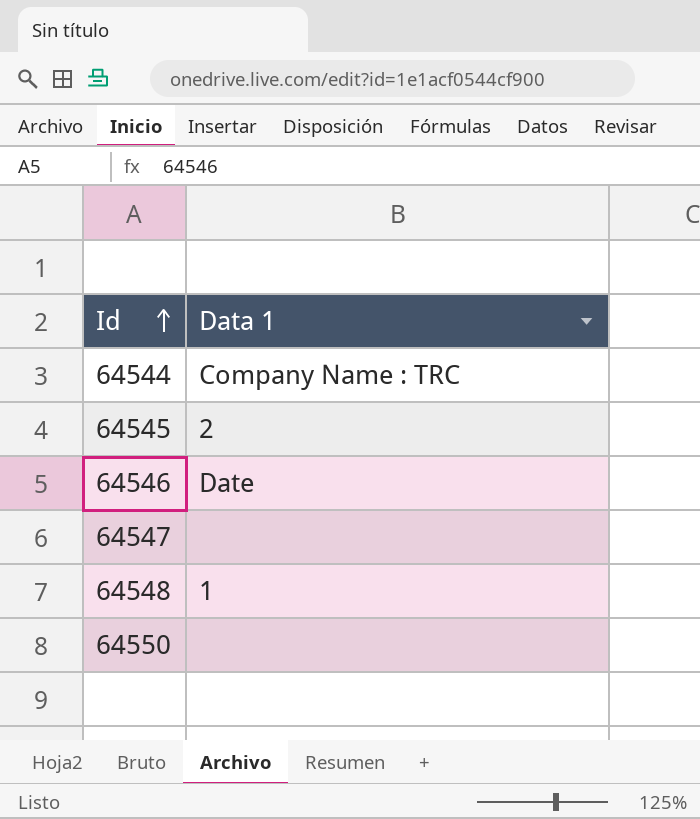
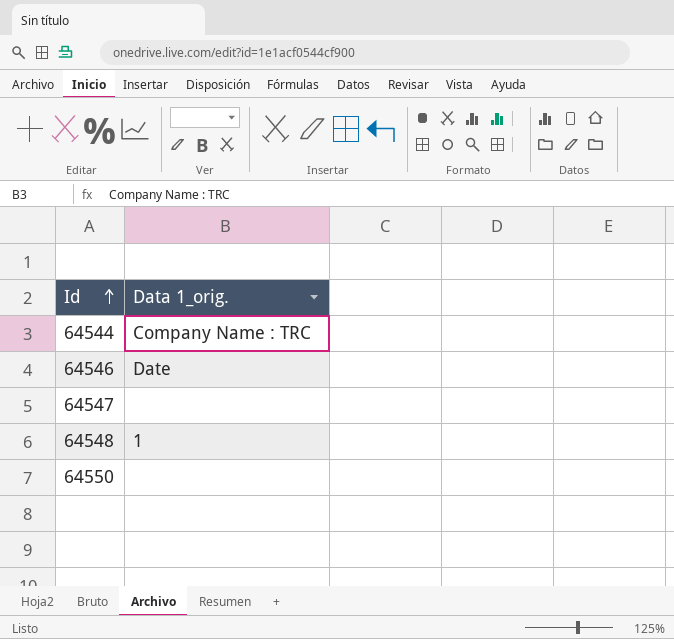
column name: Data 1 -> Data 1_orig.
row 64545: 2 -> none

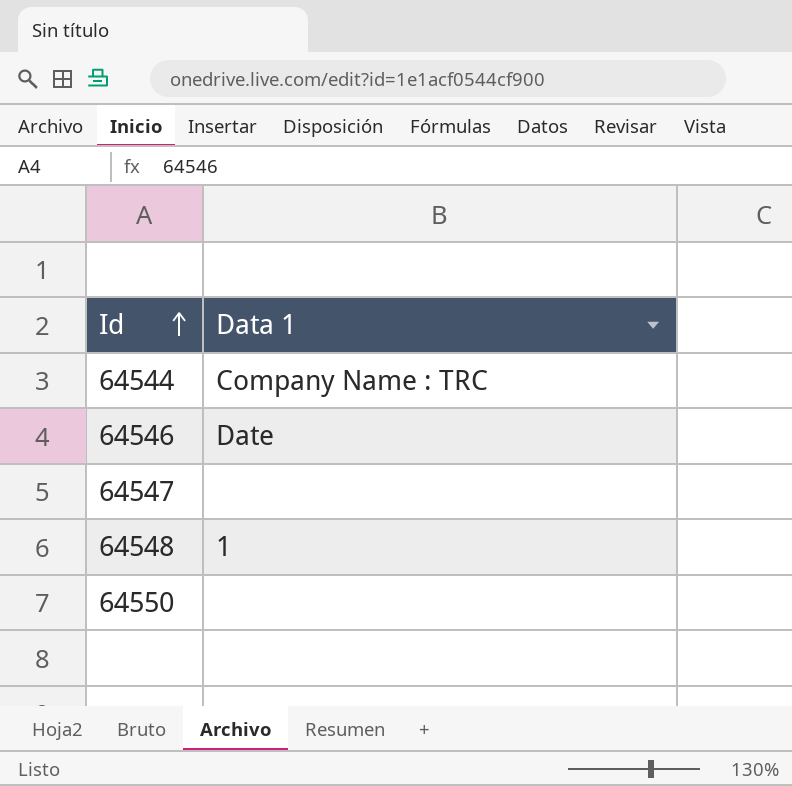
column name: Data 1_orig. -> Data 1

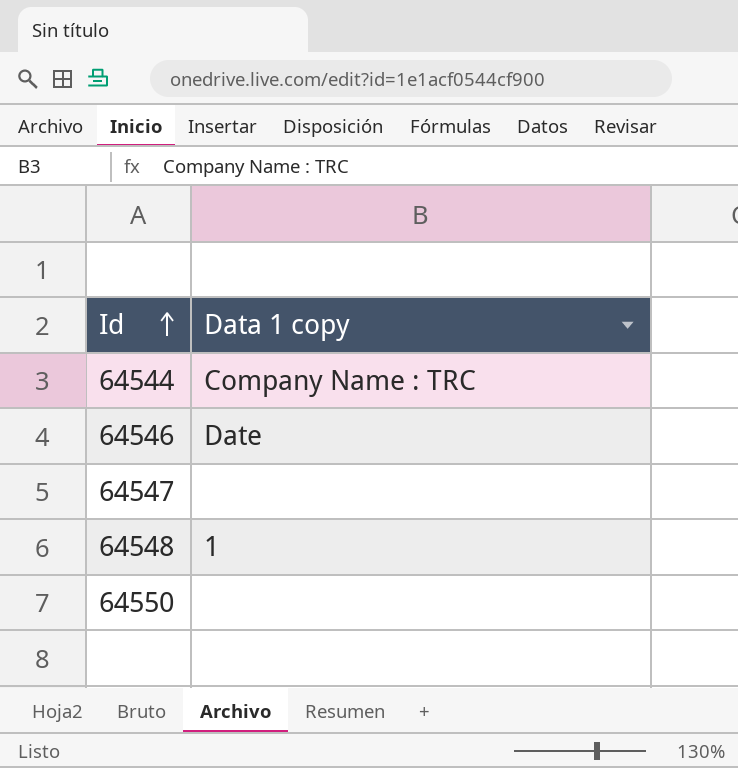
column name: Data 1 -> Data 1 copy

